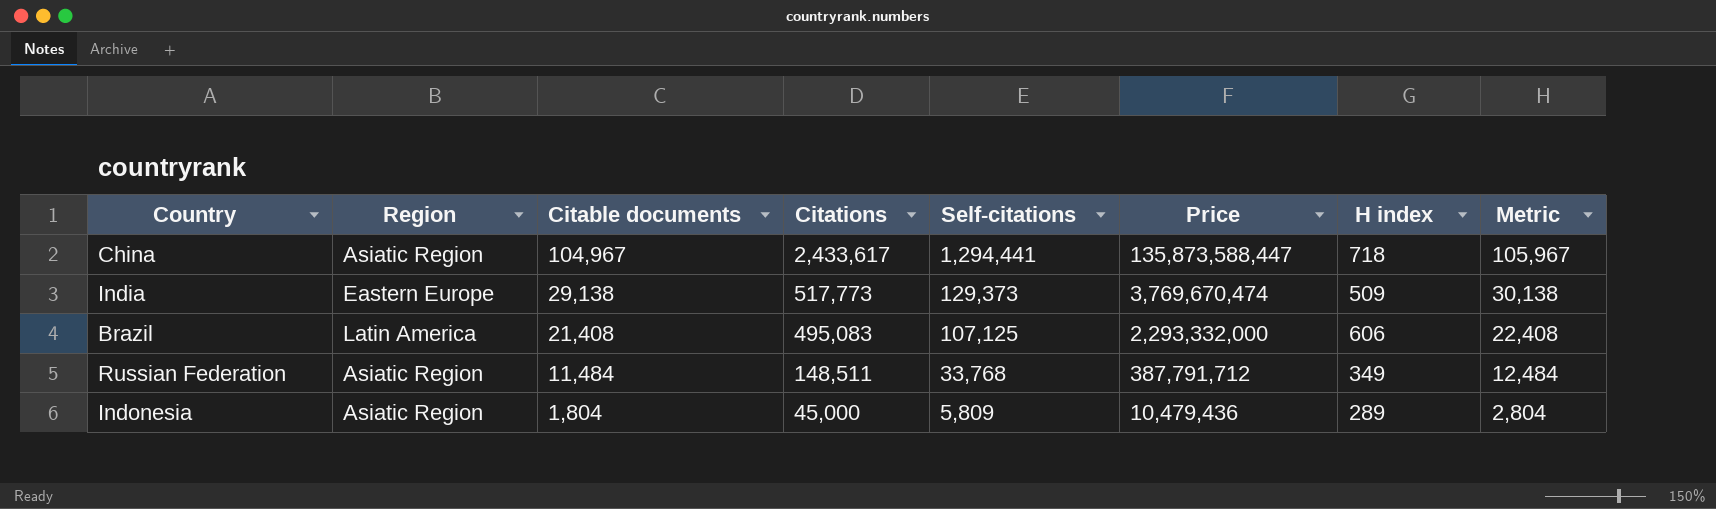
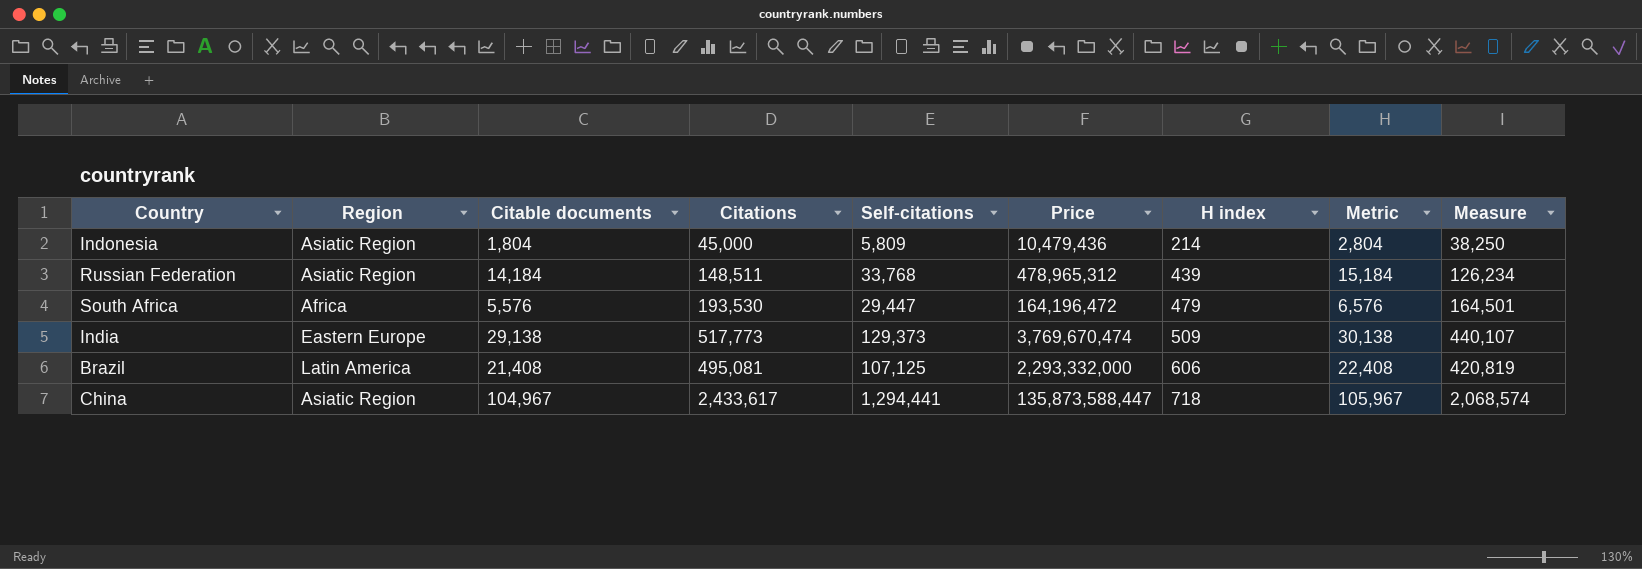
row order: Citable documents descending -> H index ascending
column Measure | formula: none -> [Citations] * 0.85
Indonesia | H index: 289 -> 214
Russian Federation | Citable documents: 11,484 -> 14,184
Russian Federation | Price: 387,791,712 -> 478,965,312
Russian Federation | H index: 349 -> 439
Russian Federation | Metric: 12,484 -> 15,184
row South Africa: none -> Africa | 5,576 | 193,530 | 29,447 | 164,196,472 | 479 | 6,576 | 164,501
Brazil | Citations: 495,083 -> 495,081

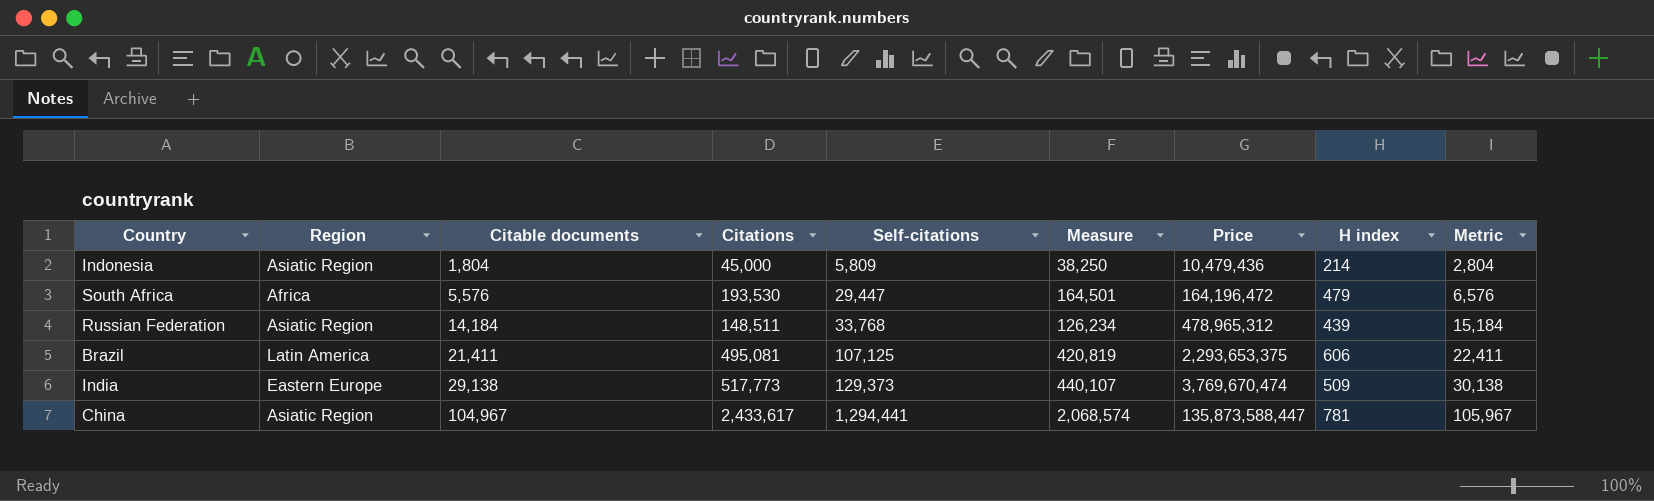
row order: H index ascending -> Citable documents ascending
column Measure | position: 9 -> 6
Brazil | Citable documents: 21,408 -> 21,411
Brazil | Price: 2,293,332,000 -> 2,293,653,375
Brazil | Metric: 22,408 -> 22,411
China | H index: 718 -> 781

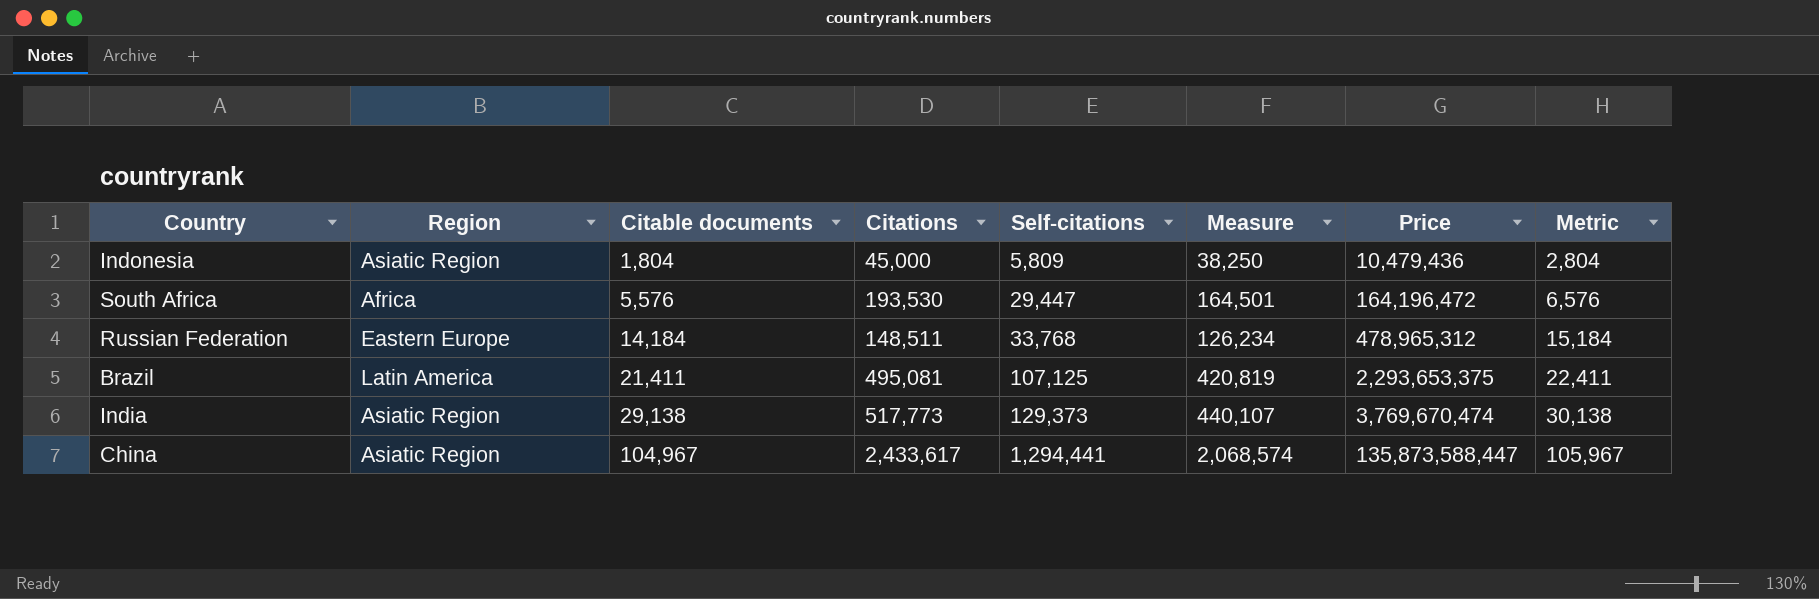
column H index | position: 8 -> none
Russian Federation | Region: Asiatic Region -> Eastern Europe
India | Region: Eastern Europe -> Asiatic Region

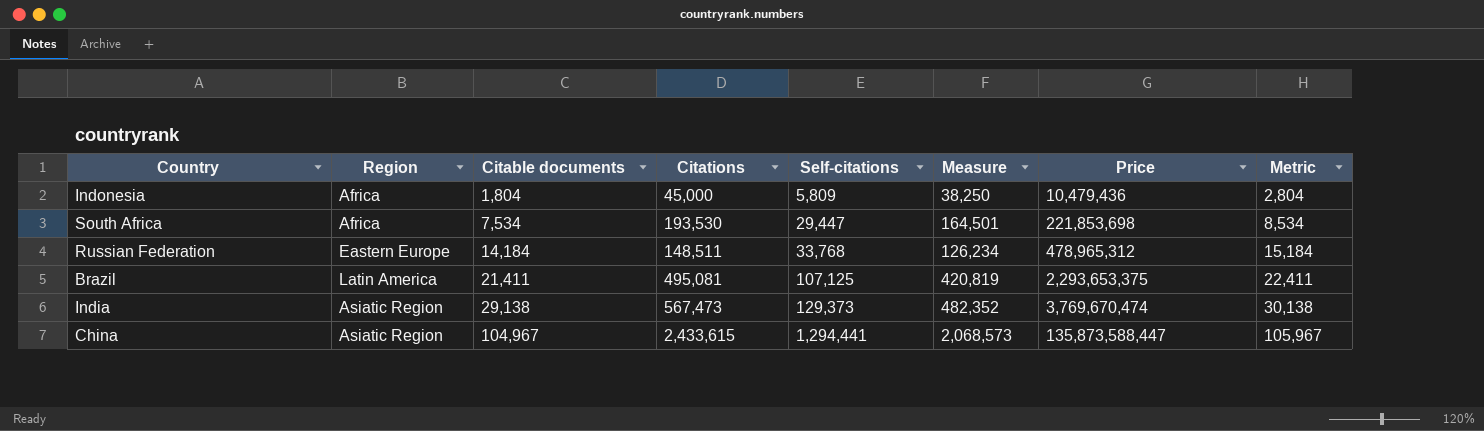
Indonesia | Region: Asiatic Region -> Africa
South Africa | Citable documents: 5,576 -> 7,534
South Africa | Price: 164,196,472 -> 221,853,698
South Africa | Metric: 6,576 -> 8,534
India | Citations: 517,773 -> 567,473
India | Measure: 440,107 -> 482,352
China | Citations: 2,433,617 -> 2,433,615
China | Measure: 2,068,574 -> 2,068,573

